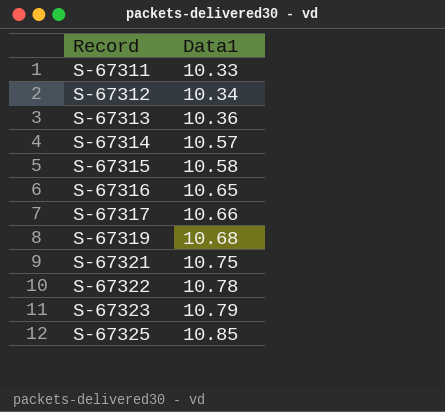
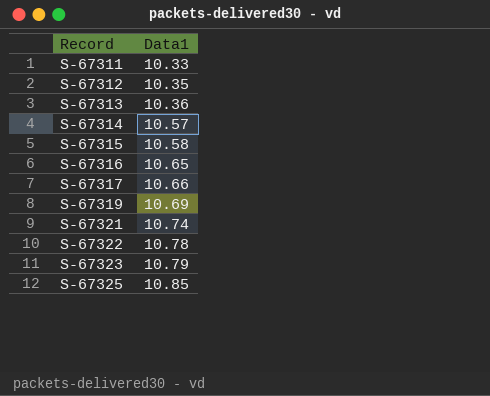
S-67312 | Data1: 10.34 -> 10.35
S-67319 | Data1: 10.68 -> 10.69
S-67321 | Data1: 10.75 -> 10.74

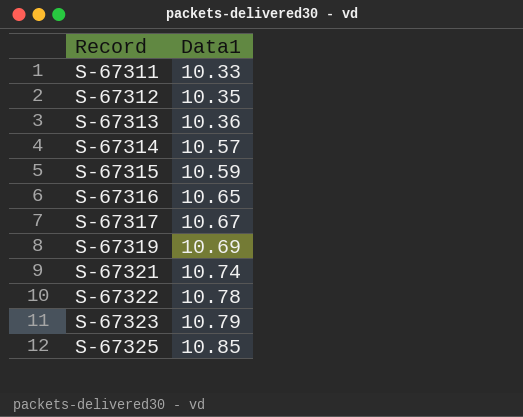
S-67315 | Data1: 10.58 -> 10.59
S-67317 | Data1: 10.66 -> 10.67

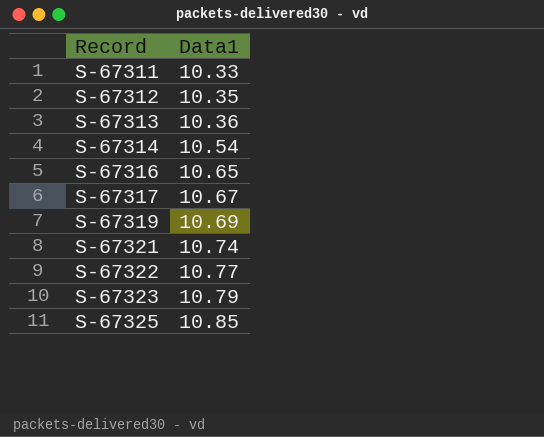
row S-67315: 10.59 -> none
S-67314 | Data1: 10.57 -> 10.54
S-67322 | Data1: 10.78 -> 10.77

